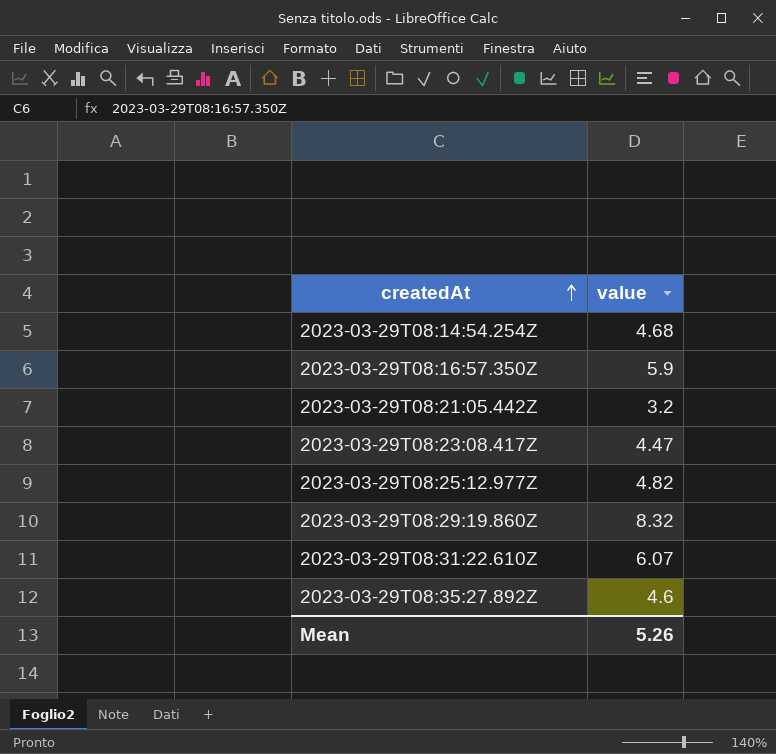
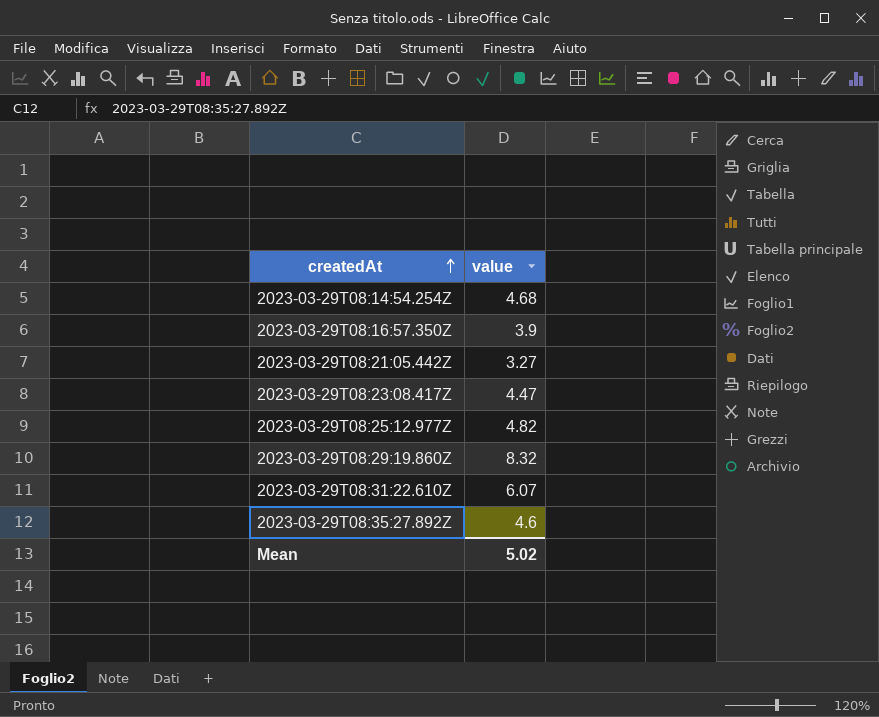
2023-03-29T08:16:57.350Z | value: 5.9 -> 3.9
2023-03-29T08:21:05.442Z | value: 3.2 -> 3.27
Mean | value: 5.26 -> 5.02

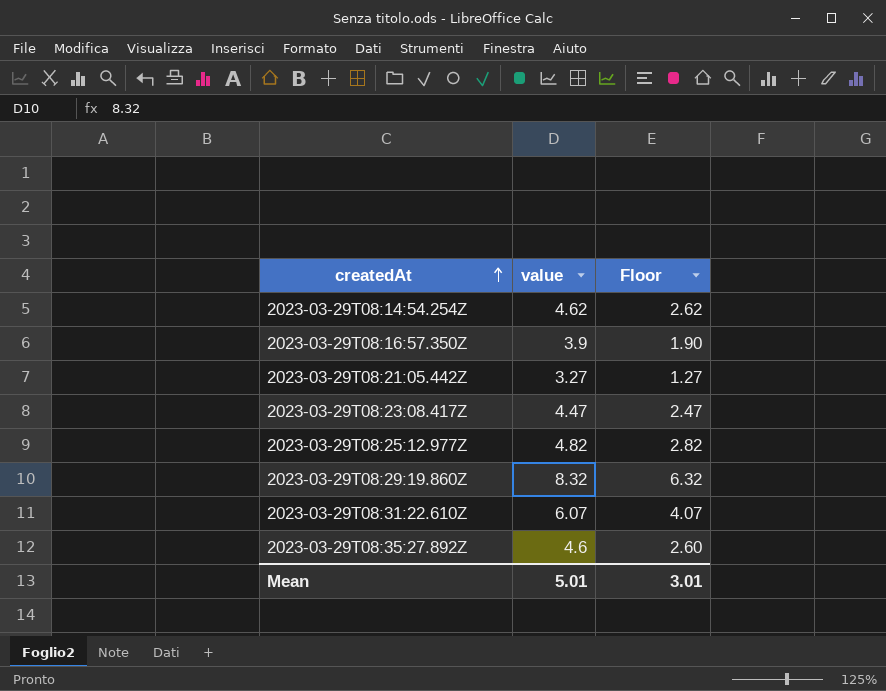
column Floor | formula: none -> [value] - 2
2023-03-29T08:14:54.254Z | value: 4.68 -> 4.62
Mean | value: 5.02 -> 5.01

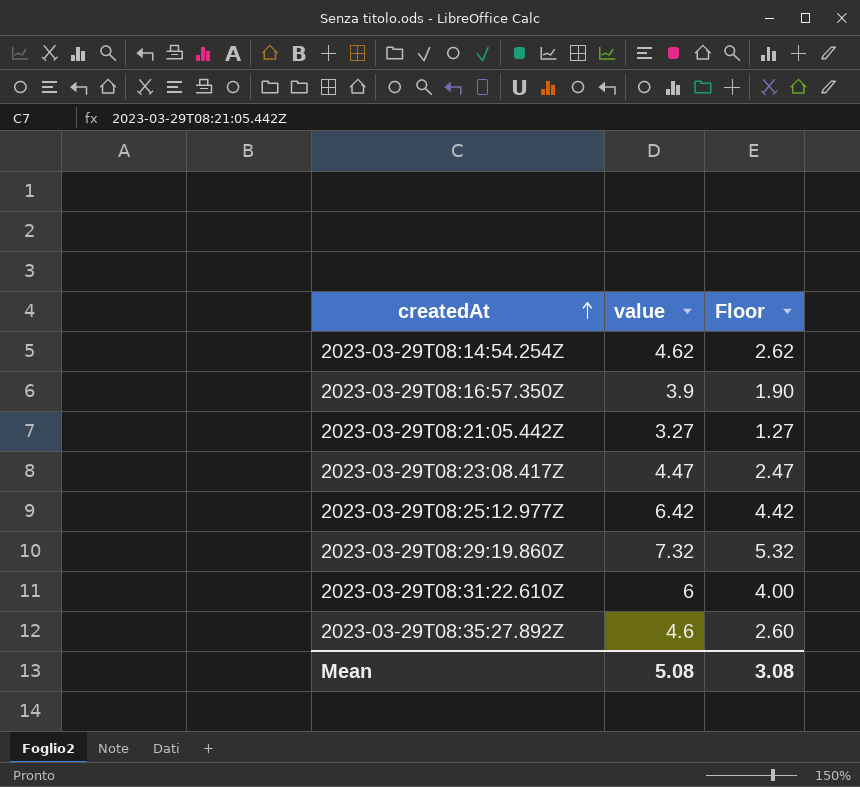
2023-03-29T08:25:12.977Z | value: 4.82 -> 6.42
2023-03-29T08:25:12.977Z | Floor: 2.82 -> 4.42
2023-03-29T08:29:19.860Z | value: 8.32 -> 7.32
2023-03-29T08:29:19.860Z | Floor: 6.32 -> 5.32
2023-03-29T08:31:22.610Z | value: 6.07 -> 6
2023-03-29T08:31:22.610Z | Floor: 4.07 -> 4.00
Mean | value: 5.01 -> 5.08
Mean | Floor: 3.01 -> 3.08

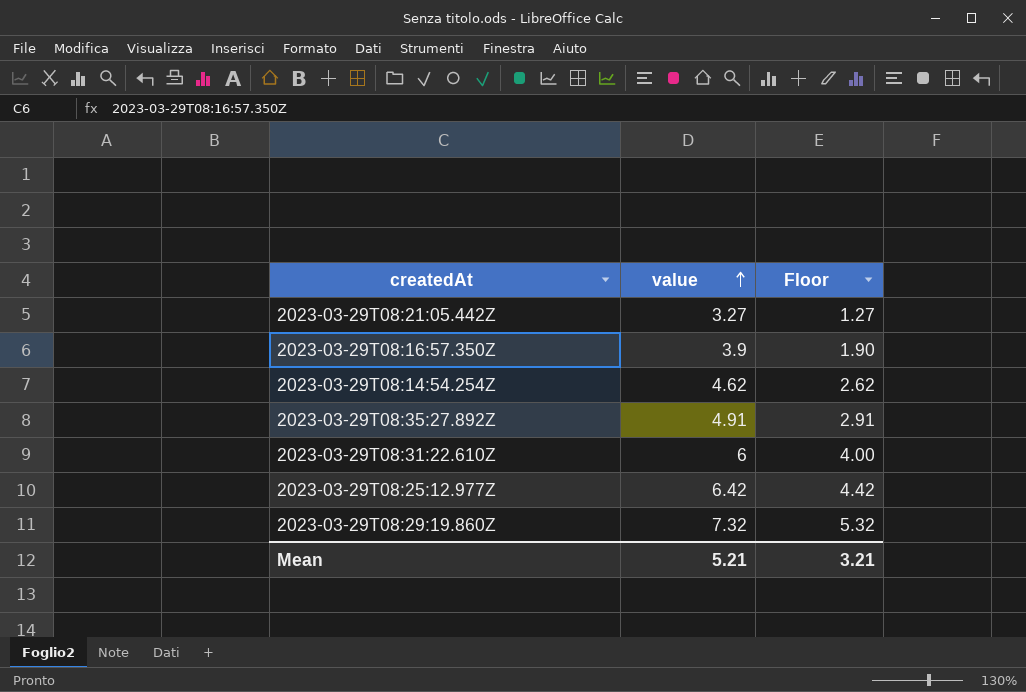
row order: createdAt ascending -> value ascending
row 2023-03-29T08:23:08.417Z: 4.47 | 2.47 -> none
2023-03-29T08:35:27.892Z | value: 4.6 -> 4.91
2023-03-29T08:35:27.892Z | Floor: 2.60 -> 2.91
Mean | value: 5.08 -> 5.21
Mean | Floor: 3.08 -> 3.21

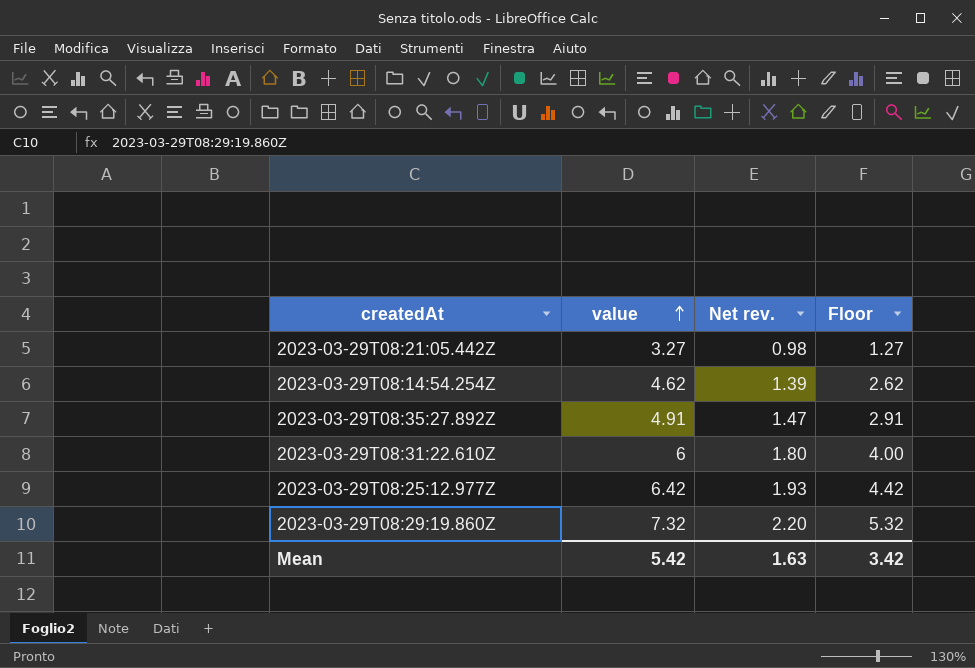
column Net rev. | formula: none -> [value] * 0.3
row 2023-03-29T08:16:57.350Z: 3.9 | 1.90 -> none
Mean | value: 5.21 -> 5.42
Mean | Floor: 3.21 -> 3.42

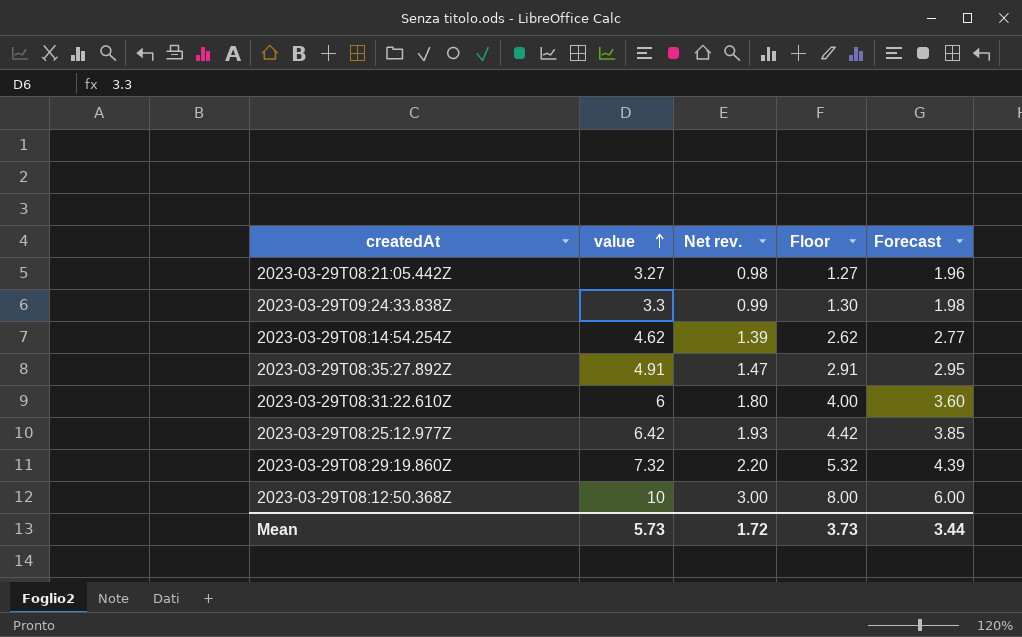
column Forecast | formula: none -> [value] * 0.6
row 2023-03-29T09:24:33.838Z: none -> 3.3 | 0.99 | 1.30 | 1.98
row 2023-03-29T08:12:50.368Z: none -> 10 | 3.00 | 8.00 | 6.00
Mean | value: 5.42 -> 5.73
Mean | Net rev.: 1.63 -> 1.72
Mean | Floor: 3.42 -> 3.73

